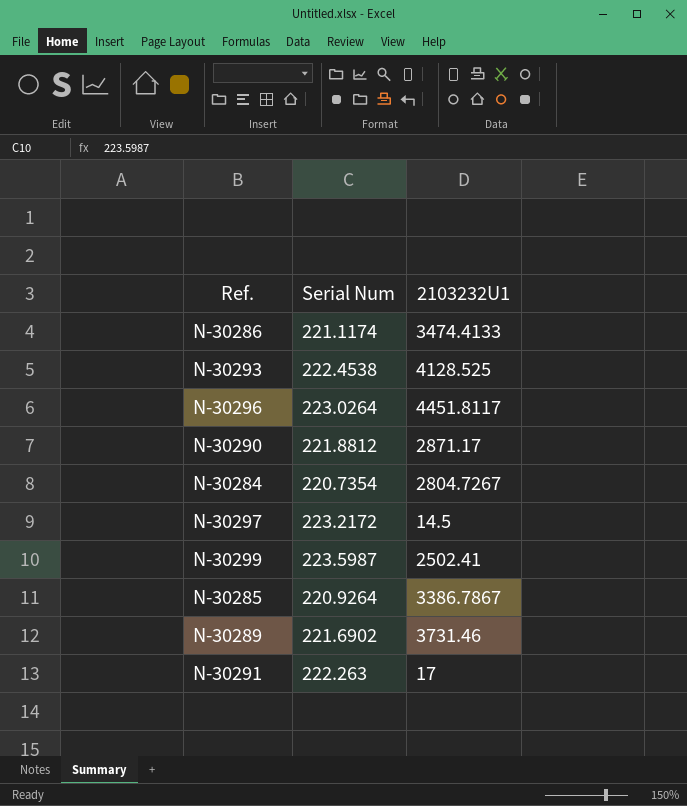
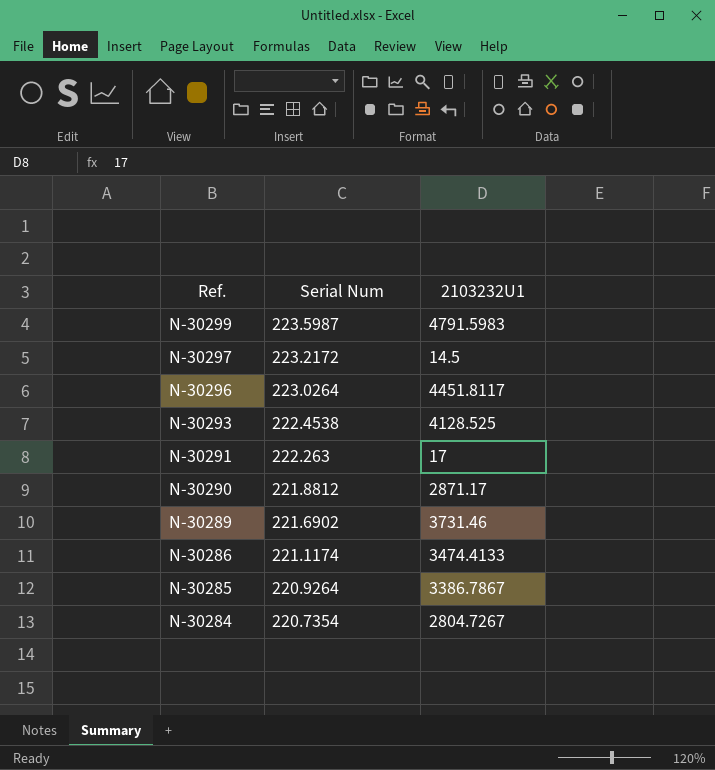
row order: none -> Ref. descending
N-30299 | 2103232U1: 2502.41 -> 4791.5983

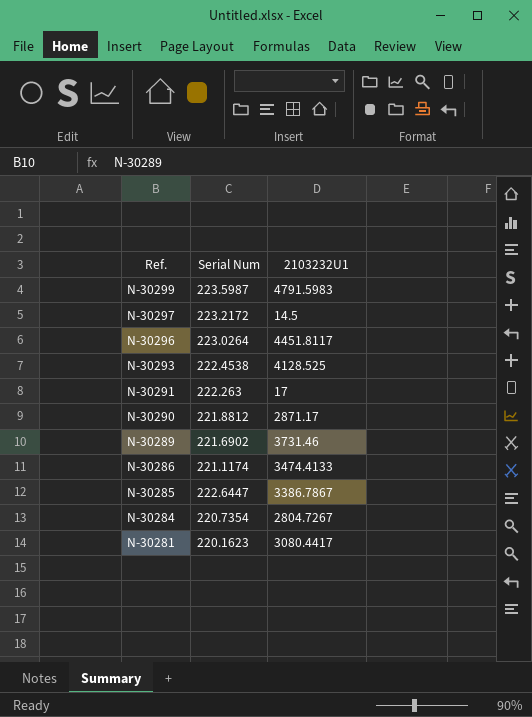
N-30285 | Serial Num: 220.9264 -> 222.6447
row N-30281: none -> 220.1623 | 3080.4417

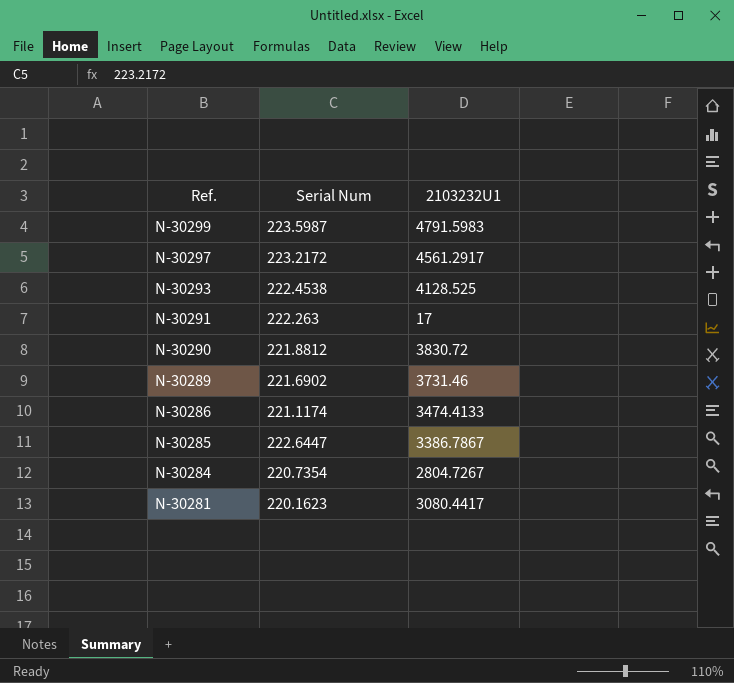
row N-30296: 223.0264 | 4451.8117 -> none
N-30297 | 2103232U1: 14.5 -> 4561.2917
N-30290 | 2103232U1: 2871.17 -> 3830.72

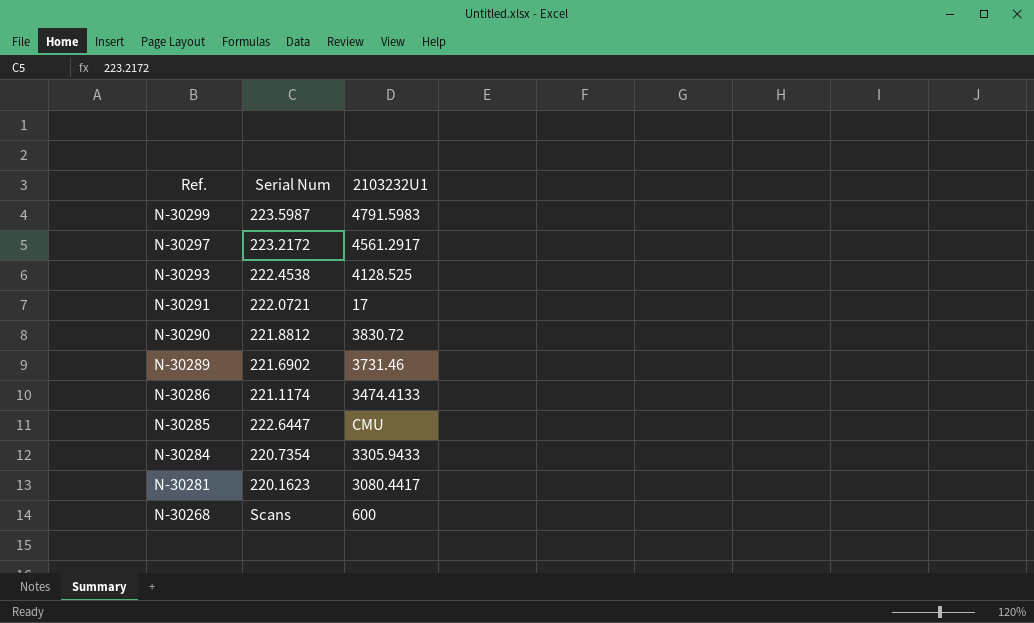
N-30291 | Serial Num: 222.263 -> 222.0721
N-30285 | 2103232U1: 3386.7867 -> CMU
N-30284 | 2103232U1: 2804.7267 -> 3305.9433
row N-30268: none -> Scans | 600

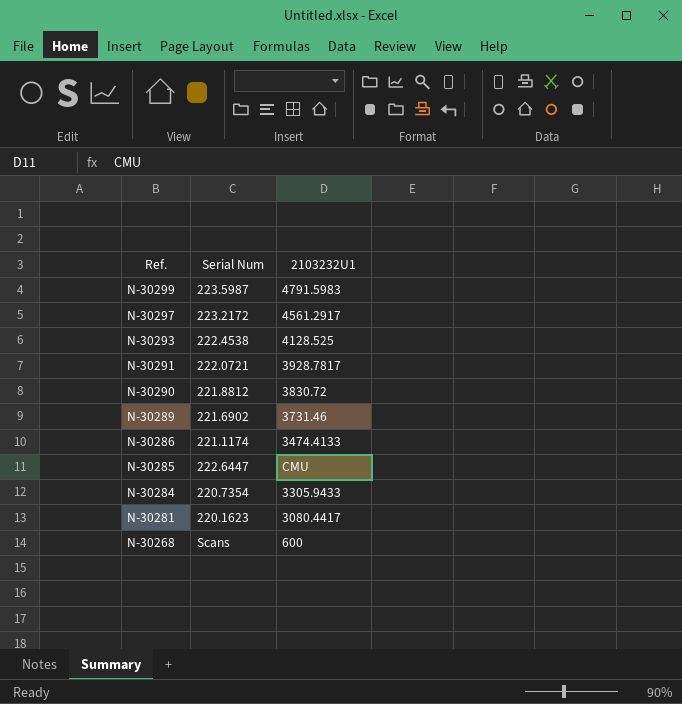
N-30291 | 2103232U1: 17 -> 3928.7817

